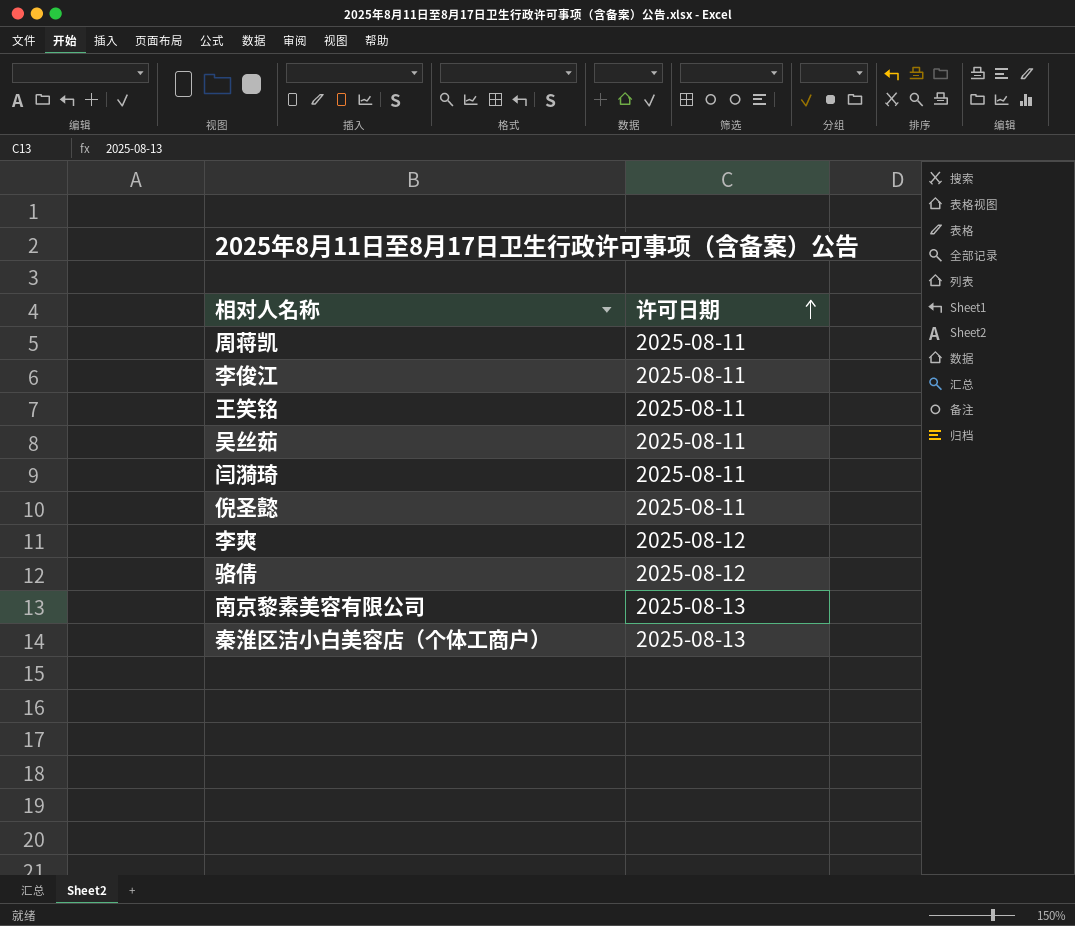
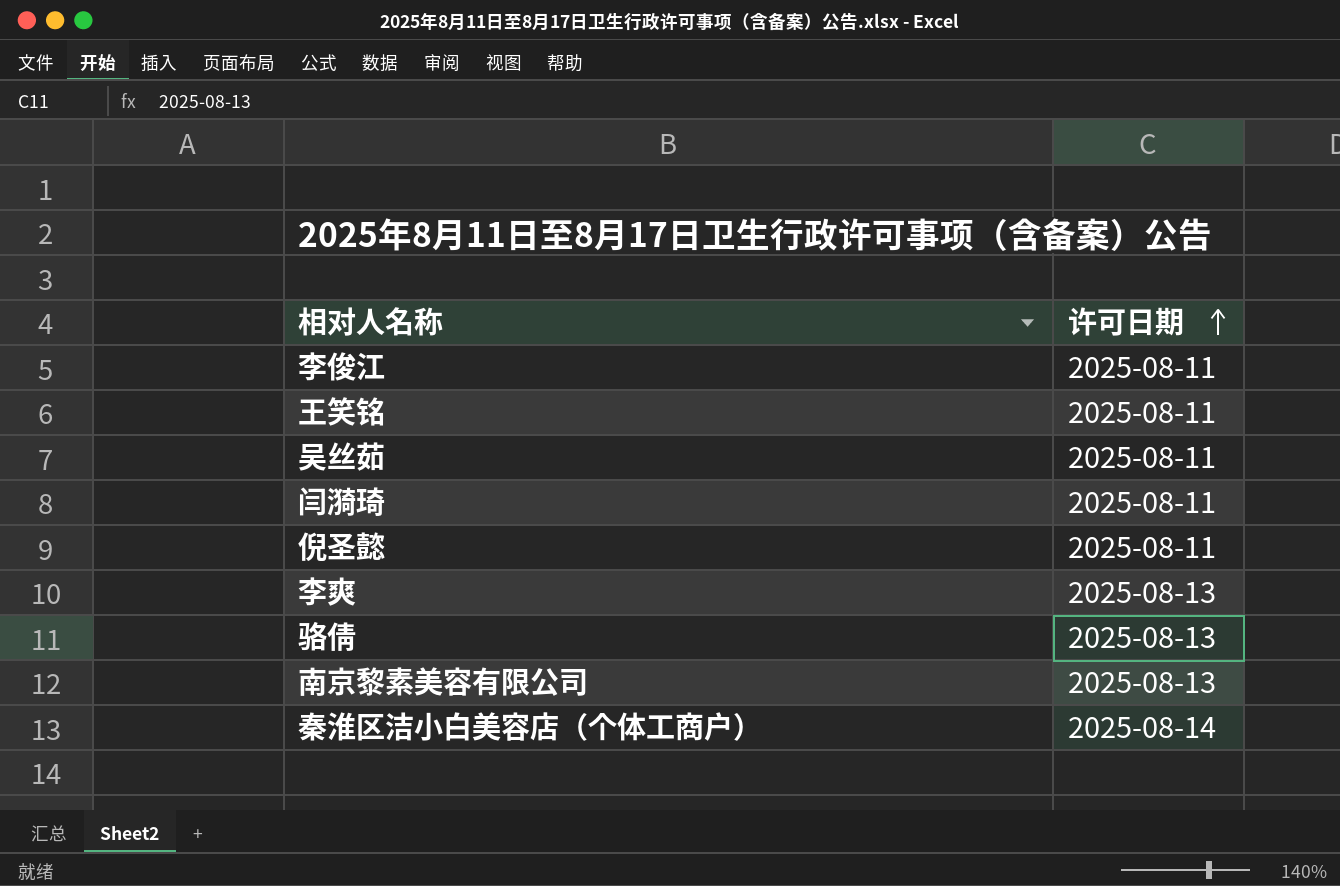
row 周蒋凯: 2025-08-11 -> none
李爽 | 许可日期: 2025-08-12 -> 2025-08-13
骆倩 | 许可日期: 2025-08-12 -> 2025-08-13
秦淮区洁小白美容店（个体工商户） | 许可日期: 2025-08-13 -> 2025-08-14

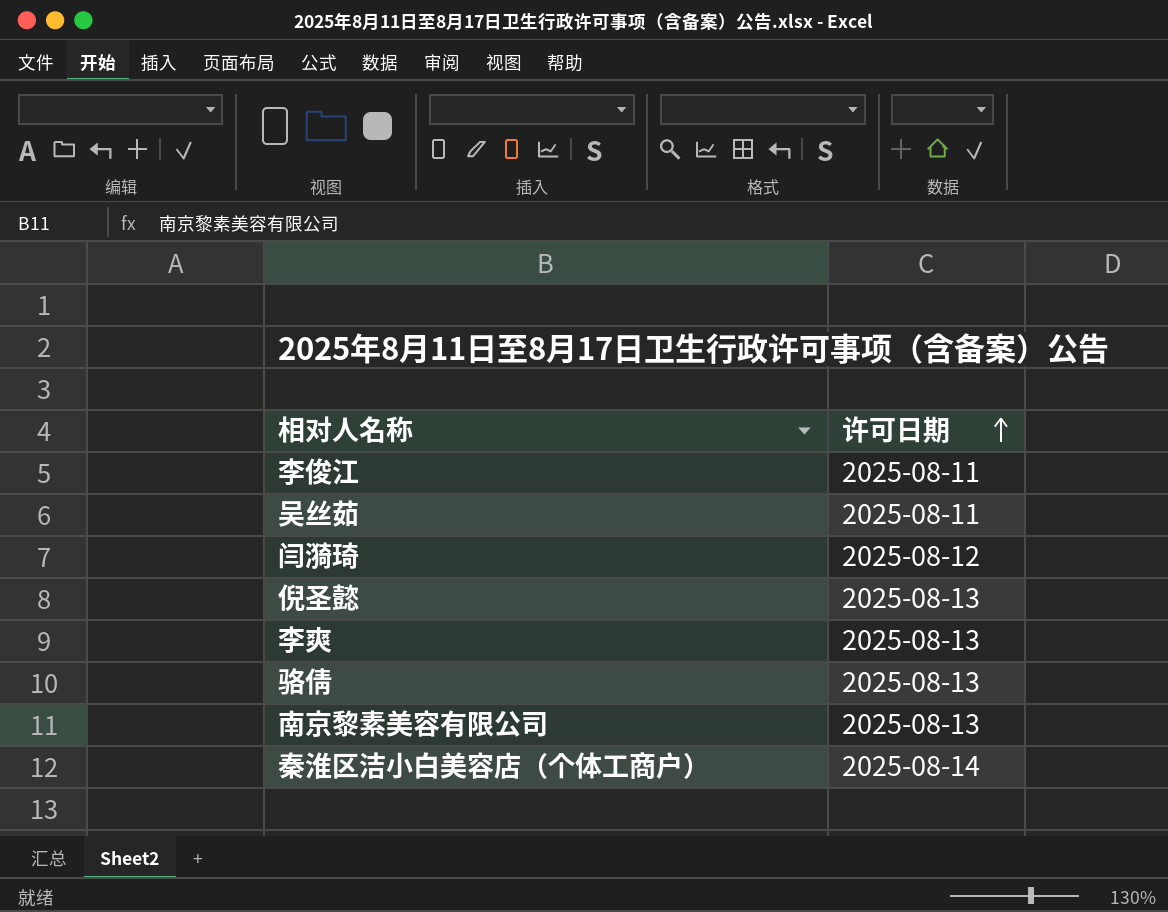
row 王笑铭: 2025-08-11 -> none
闫漪琦 | 许可日期: 2025-08-11 -> 2025-08-12
倪圣懿 | 许可日期: 2025-08-11 -> 2025-08-13

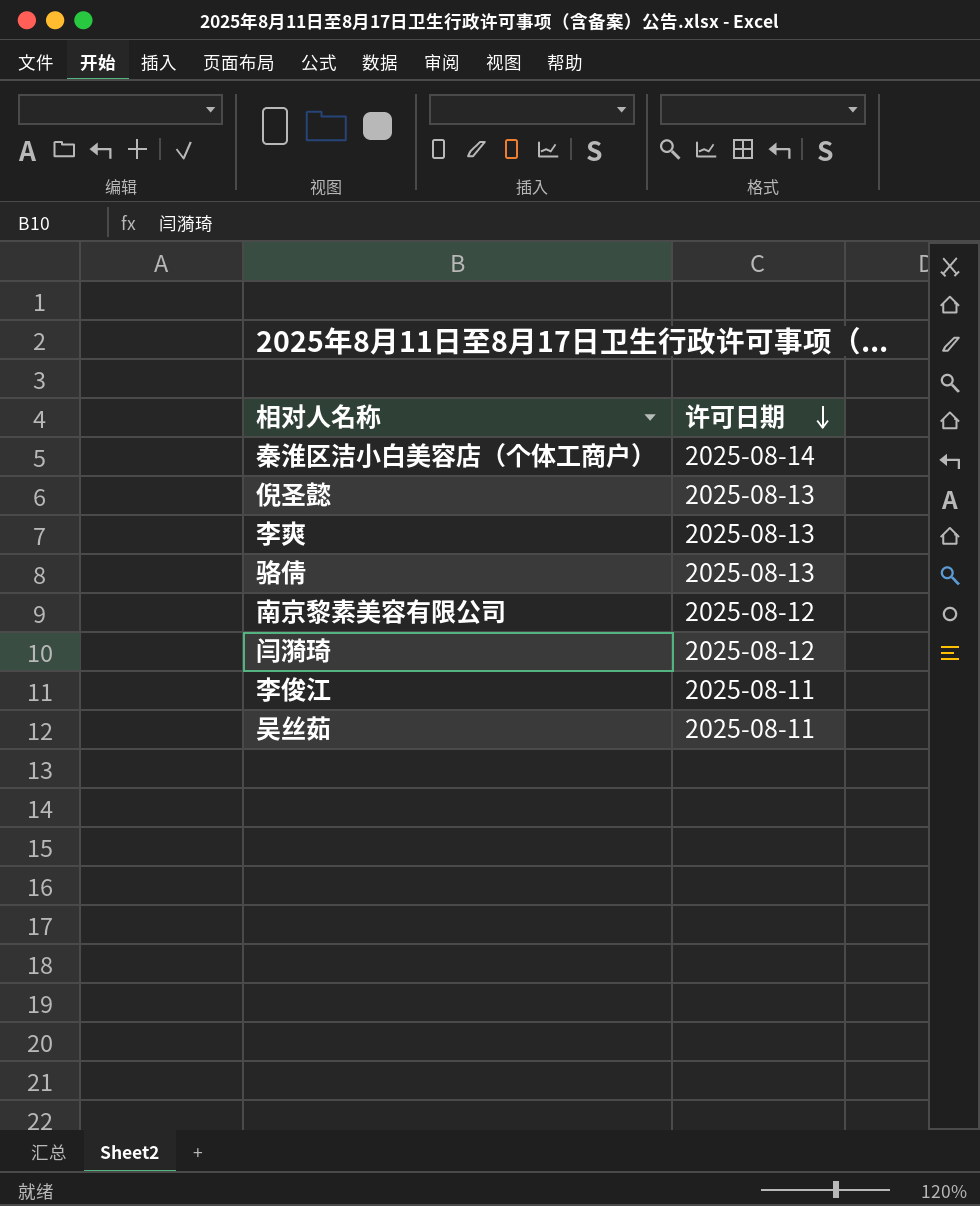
row order: 许可日期 ascending -> 许可日期 descending
南京黎素美容有限公司 | 许可日期: 2025-08-13 -> 2025-08-12

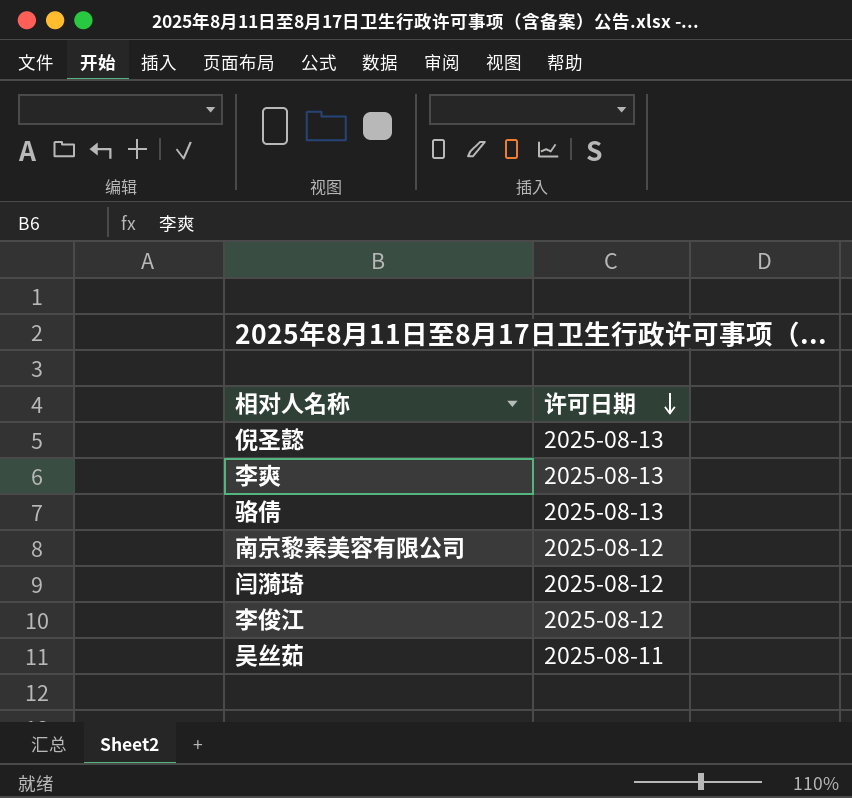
row 秦淮区洁小白美容店（个体工商户）: 2025-08-14 -> none
李俊江 | 许可日期: 2025-08-11 -> 2025-08-12

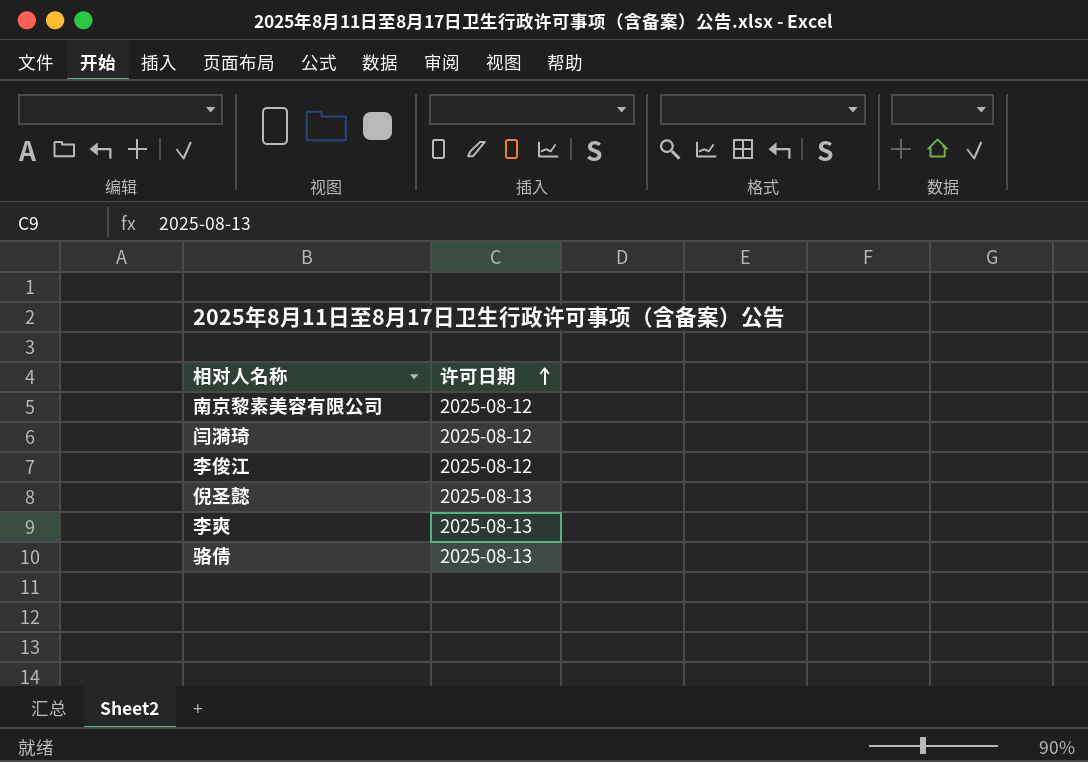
row order: 许可日期 descending -> 许可日期 ascending
row 吴丝茹: 2025-08-11 -> none

